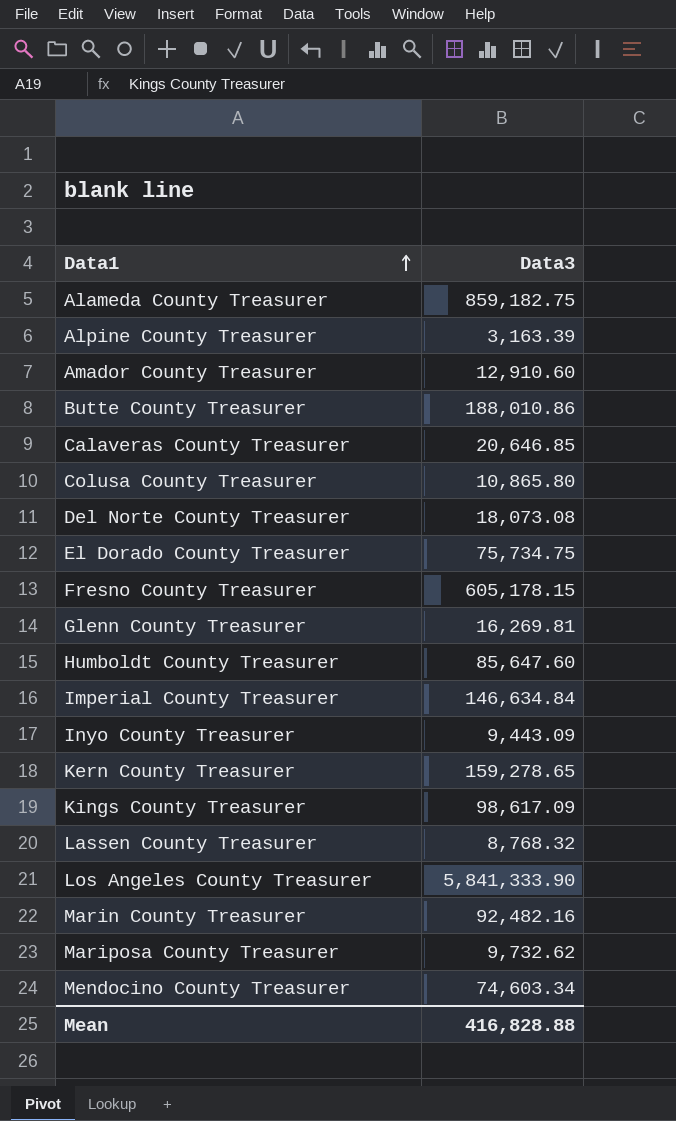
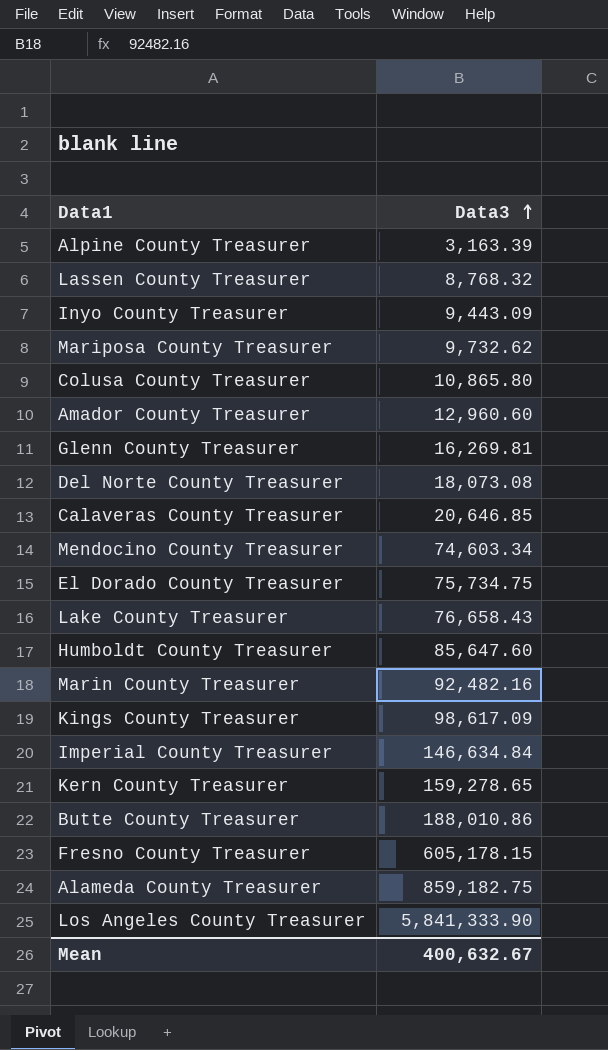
row order: Data1 ascending -> Data3 ascending
Amador County Treasurer | Data3: 12,910.60 -> 12,960.60
row Lake County Treasurer: none -> 76,658.43
Mean | Data3: 416,828.88 -> 400,632.67

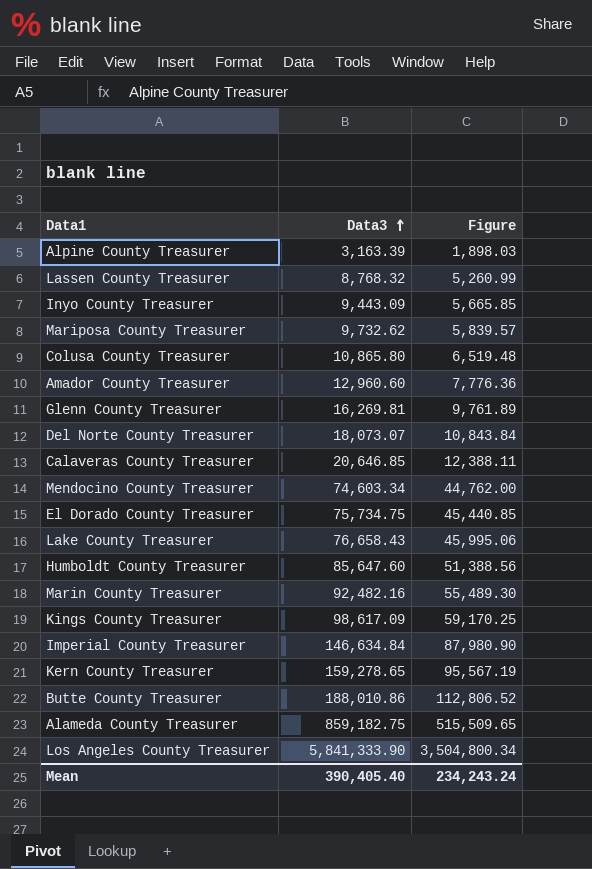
column Figure | formula: none -> [Data3] * 0.6
row Fresno County Treasurer: 605,178.15 -> none
Del Norte County Treasurer | Data3: 18,073.08 -> 18,073.07
Mean | Data3: 400,632.67 -> 390,405.40

